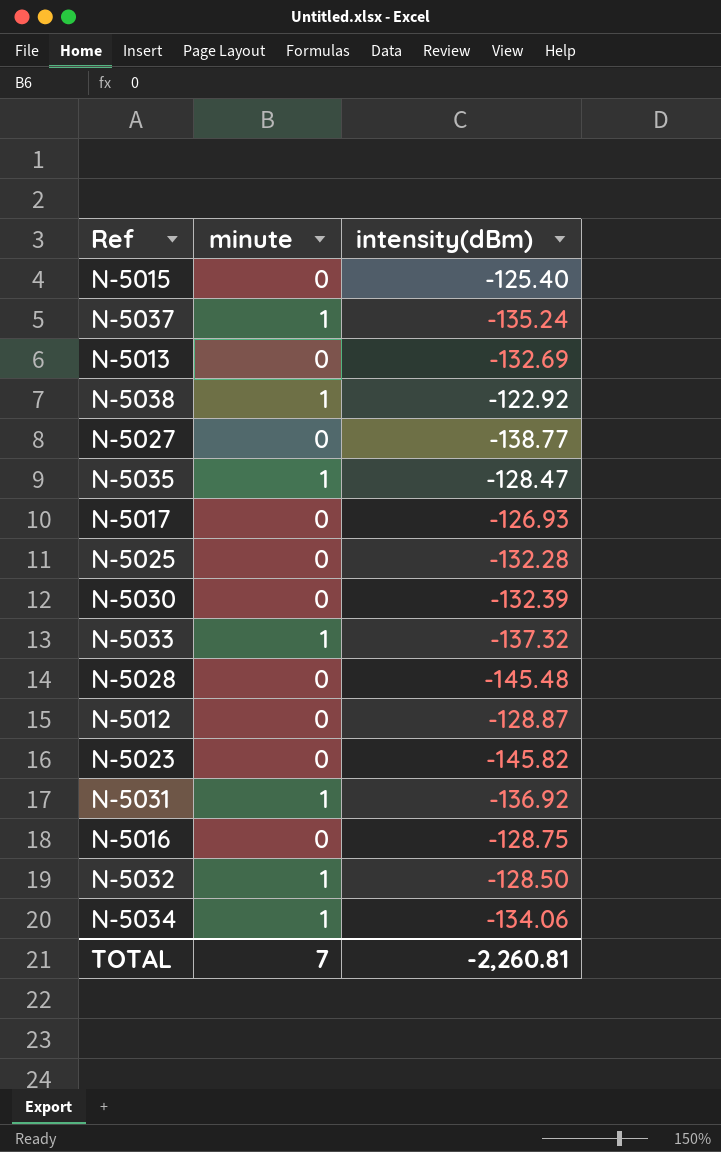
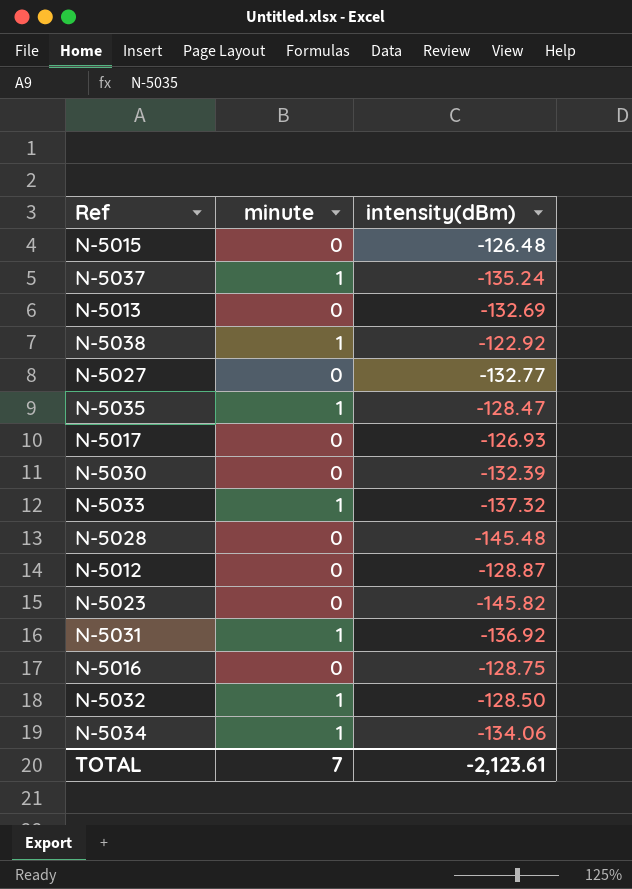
row N-5025: 0 | -132.28 -> none
N-5015 | intensity(dBm): -125.40 -> -126.48
N-5027 | intensity(dBm): -138.77 -> -132.77
TOTAL | intensity(dBm): -2,260.81 -> -2,123.61

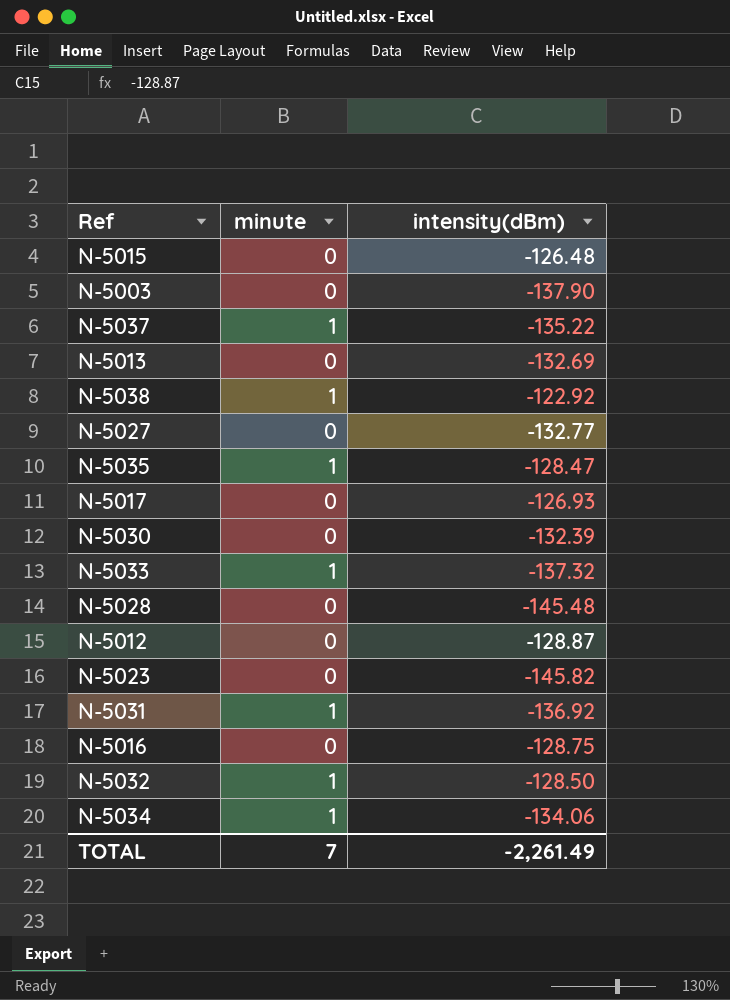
row N-5003: none -> 0 | -137.90
N-5037 | intensity(dBm): -135.24 -> -135.22
TOTAL | intensity(dBm): -2,123.61 -> -2,261.49

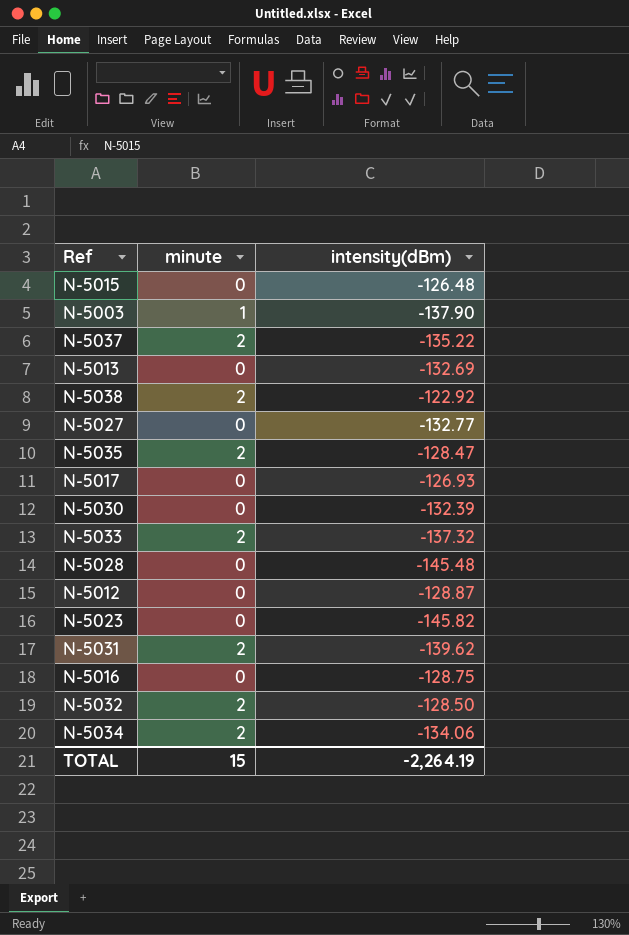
N-5003 | minute: 0 -> 1
N-5037 | minute: 1 -> 2
N-5038 | minute: 1 -> 2
N-5035 | minute: 1 -> 2
N-5033 | minute: 1 -> 2
N-5031 | minute: 1 -> 2
N-5031 | intensity(dBm): -136.92 -> -139.62
N-5032 | minute: 1 -> 2
N-5034 | minute: 1 -> 2
TOTAL | minute: 7 -> 15
TOTAL | intensity(dBm): -2,261.49 -> -2,264.19

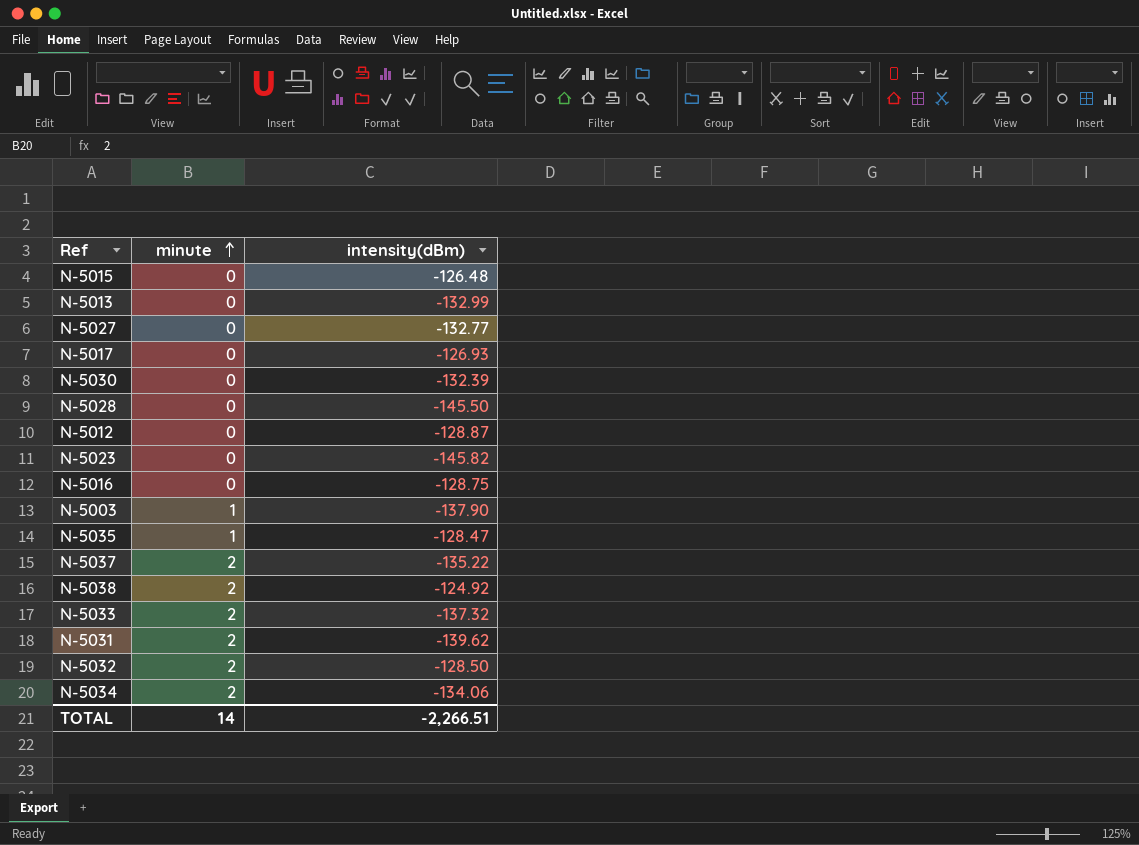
row order: none -> minute ascending
N-5013 | intensity(dBm): -132.69 -> -132.99
N-5028 | intensity(dBm): -145.48 -> -145.50
N-5035 | minute: 2 -> 1
N-5038 | intensity(dBm): -122.92 -> -124.92
TOTAL | minute: 15 -> 14
TOTAL | intensity(dBm): -2,264.19 -> -2,266.51

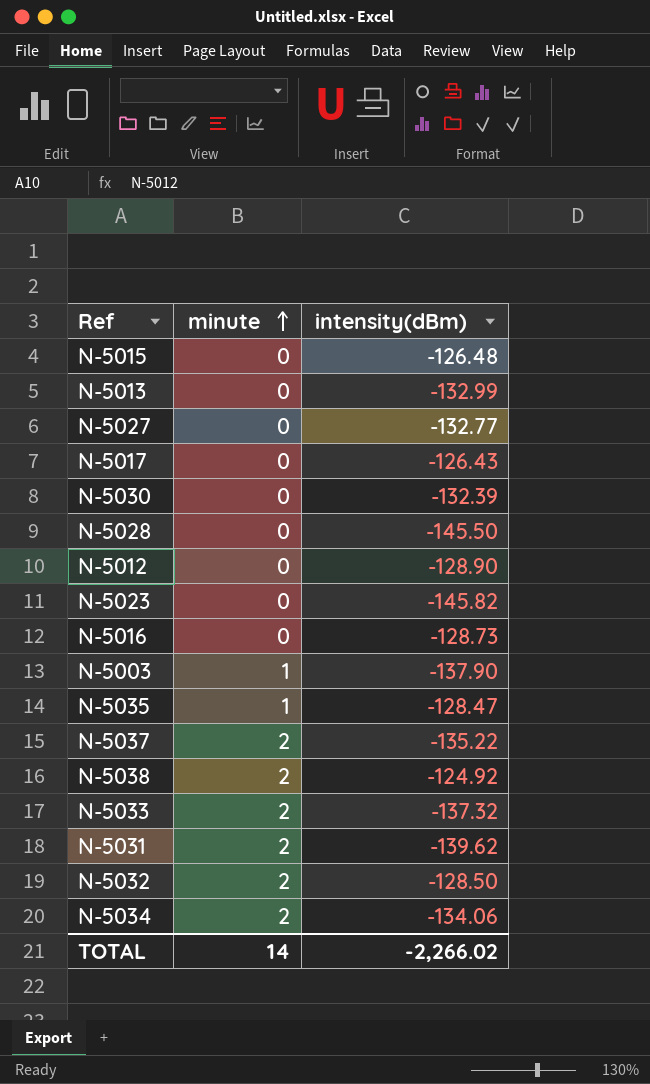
N-5017 | intensity(dBm): -126.93 -> -126.43
N-5012 | intensity(dBm): -128.87 -> -128.90
N-5016 | intensity(dBm): -128.75 -> -128.73
TOTAL | intensity(dBm): -2,266.51 -> -2,266.02

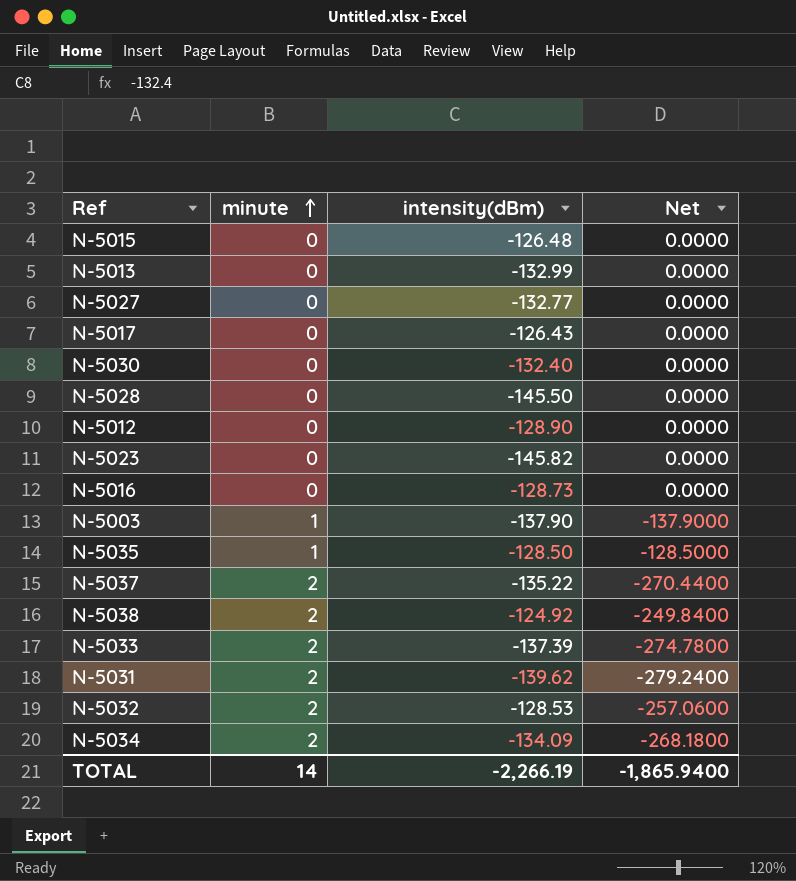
column Net | formula: none -> [minute] * [intensity(dBm)]
N-5030 | intensity(dBm): -132.39 -> -132.40
N-5035 | intensity(dBm): -128.47 -> -128.50
N-5033 | intensity(dBm): -137.32 -> -137.39
N-5032 | intensity(dBm): -128.50 -> -128.53
N-5034 | intensity(dBm): -134.06 -> -134.09
TOTAL | intensity(dBm): -2,266.02 -> -2,266.19

